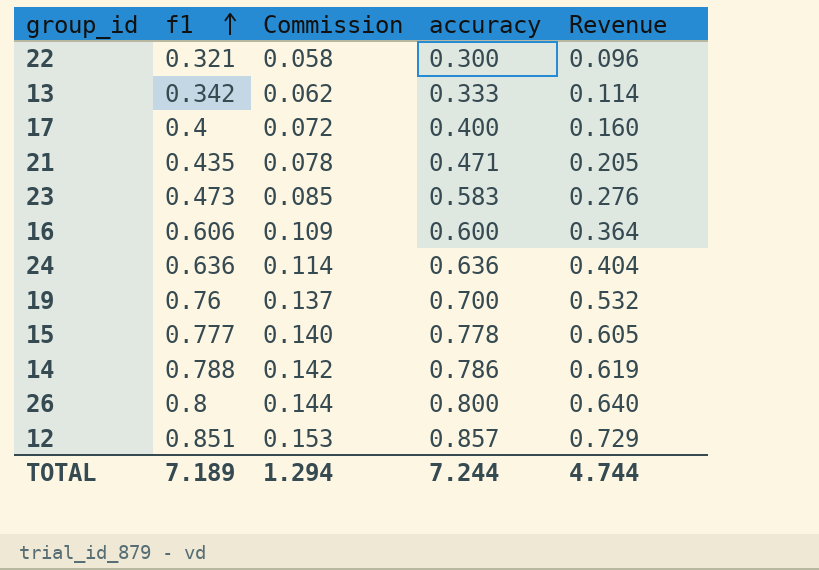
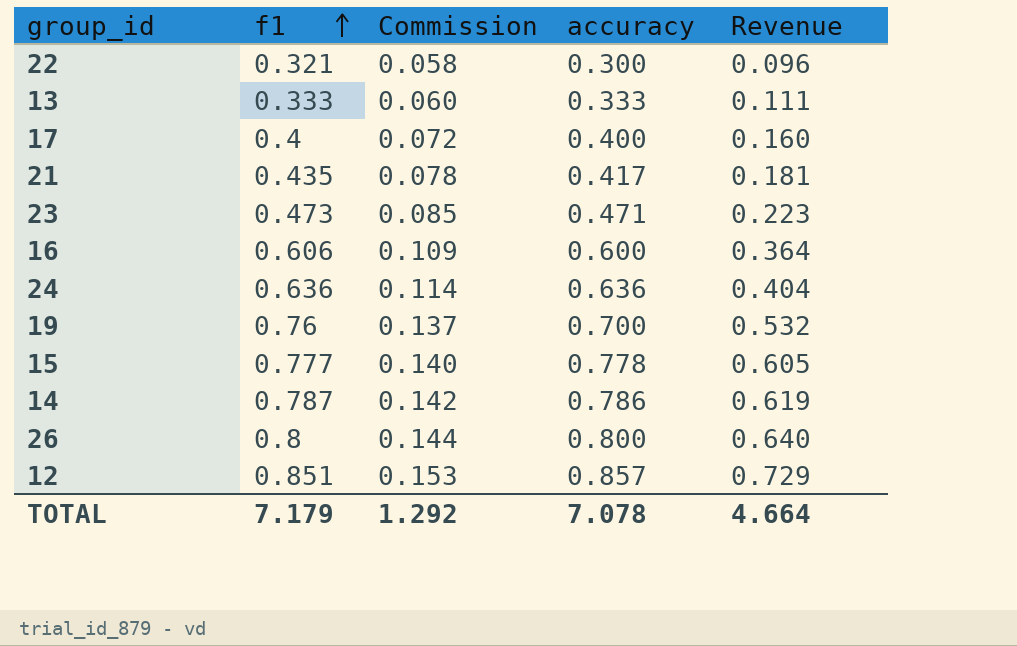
13 | f1: 0.342 -> 0.333
13 | Commission: 0.062 -> 0.060
13 | Revenue: 0.114 -> 0.111
21 | accuracy: 0.471 -> 0.417
21 | Revenue: 0.205 -> 0.181
23 | accuracy: 0.583 -> 0.471
23 | Revenue: 0.276 -> 0.223
14 | f1: 0.788 -> 0.787
TOTAL | f1: 7.189 -> 7.179
TOTAL | Commission: 1.294 -> 1.292
TOTAL | accuracy: 7.244 -> 7.078
TOTAL | Revenue: 4.744 -> 4.664

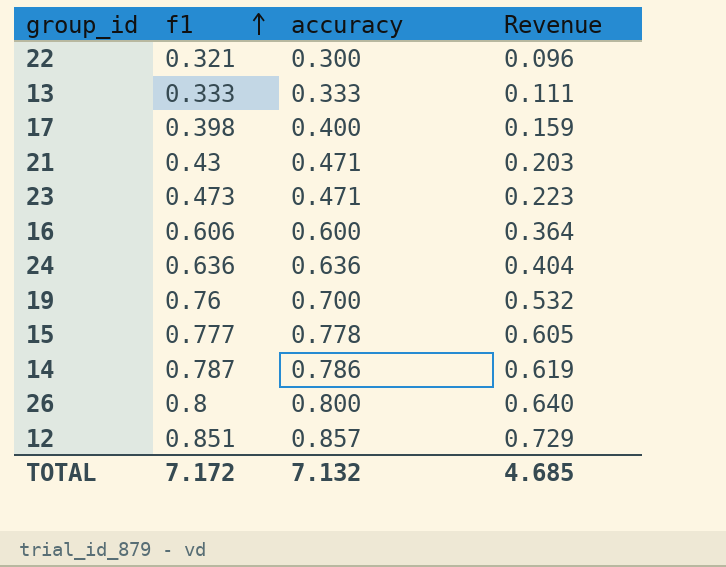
column Commission | formula: [f1] * 0.18 -> none
17 | f1: 0.4 -> 0.398
17 | Revenue: 0.160 -> 0.159
21 | f1: 0.435 -> 0.43
21 | accuracy: 0.417 -> 0.471
21 | Revenue: 0.181 -> 0.203
TOTAL | f1: 7.179 -> 7.172
TOTAL | accuracy: 7.078 -> 7.132
TOTAL | Revenue: 4.664 -> 4.685

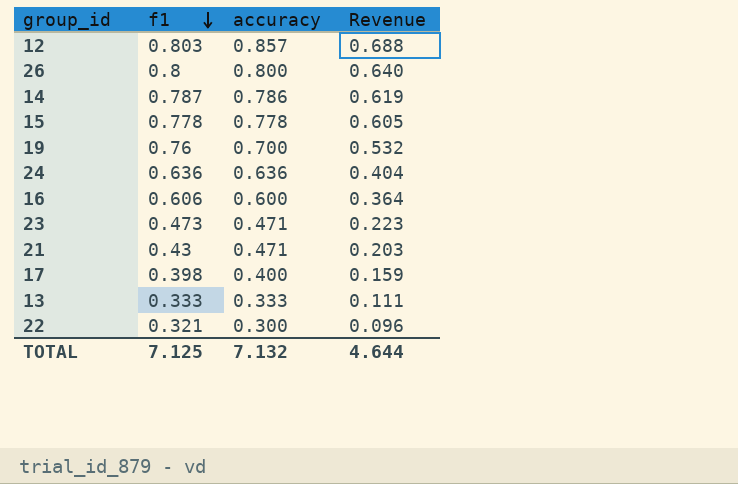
row order: f1 ascending -> f1 descending
12 | f1: 0.851 -> 0.803
12 | Revenue: 0.729 -> 0.688
15 | f1: 0.777 -> 0.778
TOTAL | f1: 7.172 -> 7.125
TOTAL | Revenue: 4.685 -> 4.644

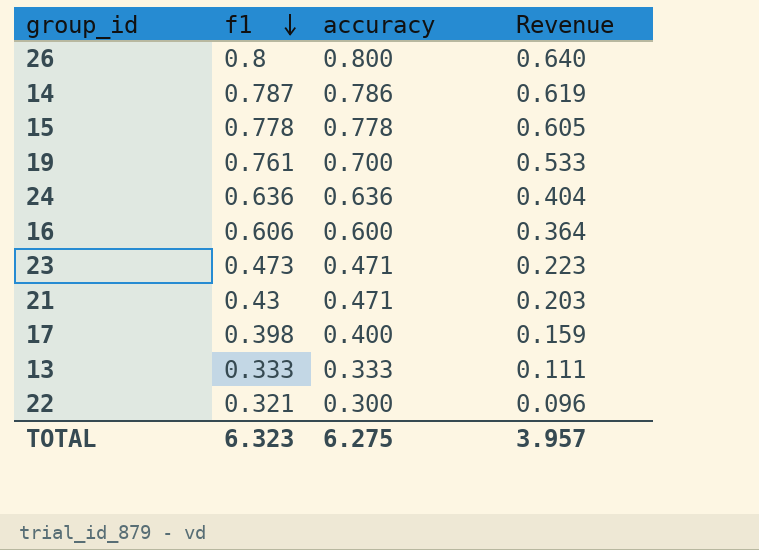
row 12: 0.803 | 0.857 | 0.688 -> none
19 | f1: 0.76 -> 0.761
19 | Revenue: 0.532 -> 0.533
TOTAL | f1: 7.125 -> 6.323
TOTAL | accuracy: 7.132 -> 6.275
TOTAL | Revenue: 4.644 -> 3.957

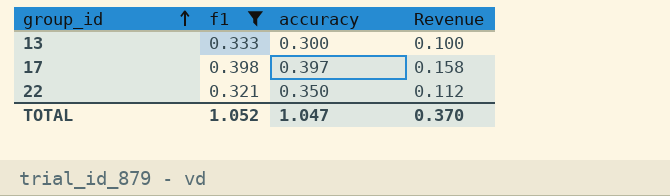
filter: none -> f1 <= 0.398
row order: f1 descending -> group_id ascending
13 | accuracy: 0.333 -> 0.300
13 | Revenue: 0.111 -> 0.100
17 | accuracy: 0.400 -> 0.397
17 | Revenue: 0.159 -> 0.158
22 | accuracy: 0.300 -> 0.350
22 | Revenue: 0.096 -> 0.112
TOTAL | f1: 6.323 -> 1.052
TOTAL | accuracy: 6.275 -> 1.047
TOTAL | Revenue: 3.957 -> 0.370

